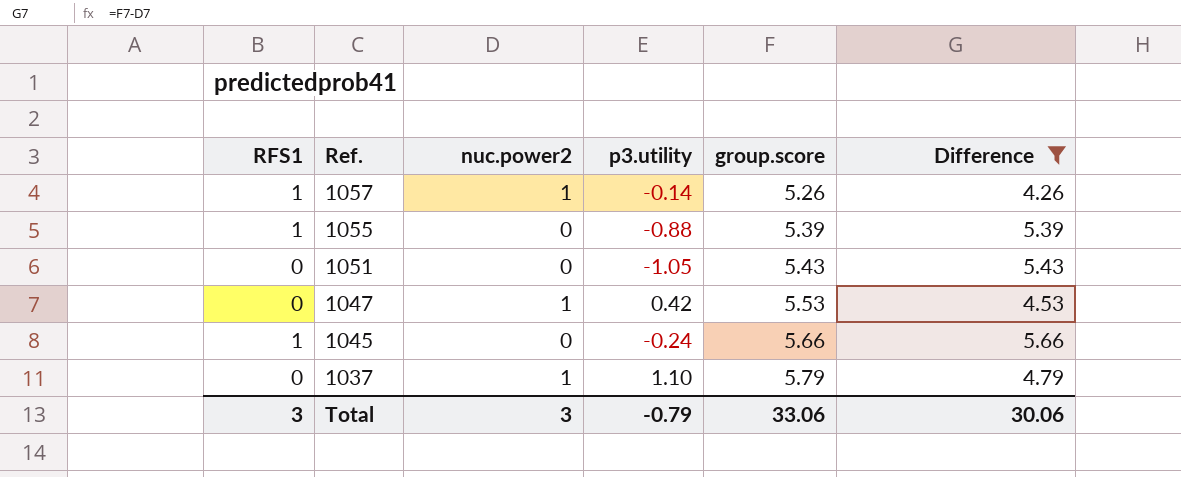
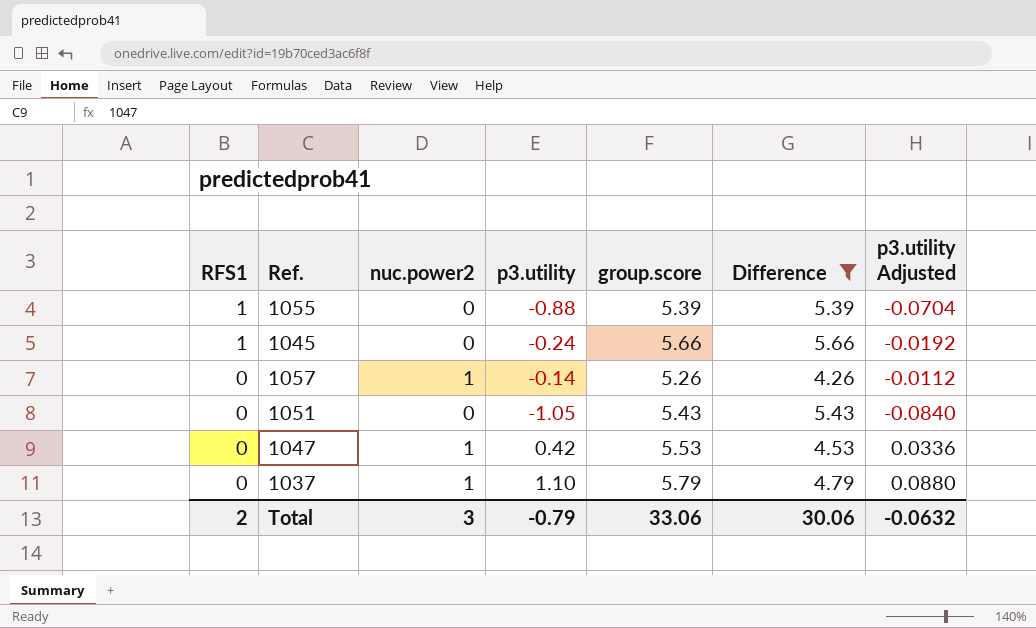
row order: Ref. descending -> RFS1 descending
column p3.utility Adjusted | formula: none -> [p3.utility] * 0.08
1057 | RFS1: 1 -> 0
Total | RFS1: 3 -> 2

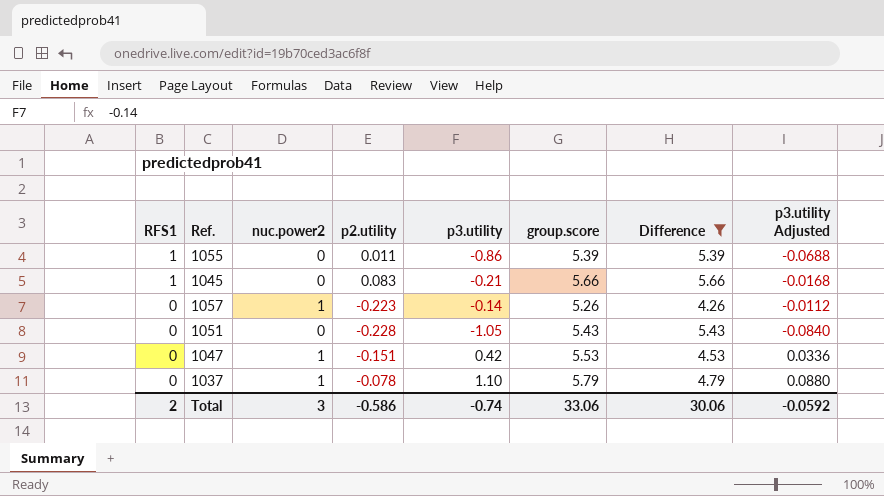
column p2.utility | position: none -> 4
1055 | p3.utility: -0.88 -> -0.86
1055 | p3.utility Adjusted: -0.0704 -> -0.0688
1045 | p3.utility: -0.24 -> -0.21
1045 | p3.utility Adjusted: -0.0192 -> -0.0168
Total | p3.utility: -0.79 -> -0.74
Total | p3.utility Adjusted: -0.0632 -> -0.0592

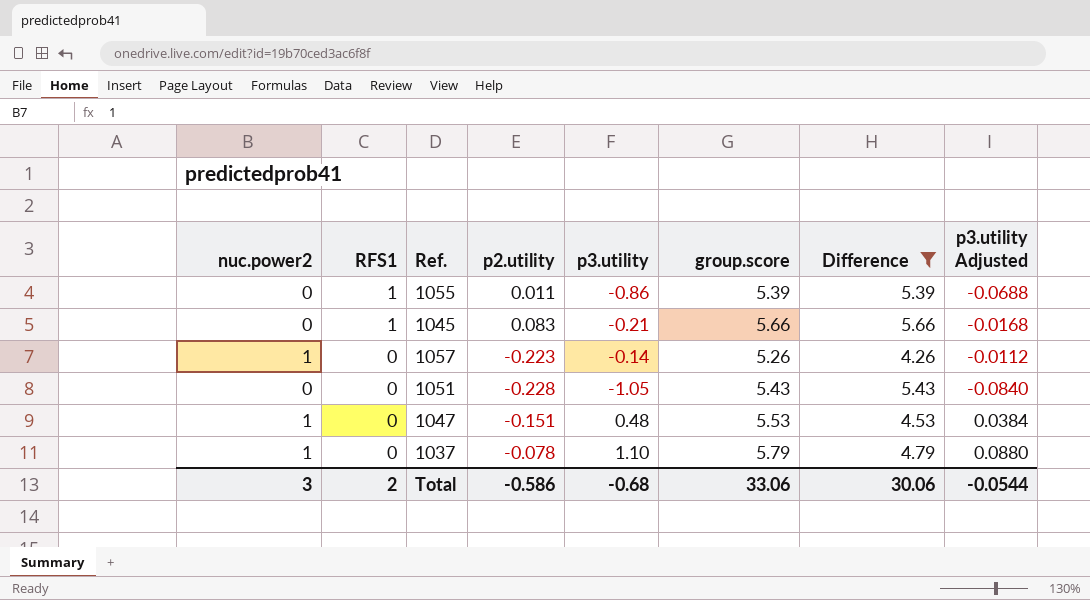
column nuc.power2 | position: 3 -> 1
1047 | p3.utility: 0.42 -> 0.48
1047 | p3.utility Adjusted: 0.0336 -> 0.0384
Total | p3.utility: -0.74 -> -0.68
Total | p3.utility Adjusted: -0.0592 -> -0.0544

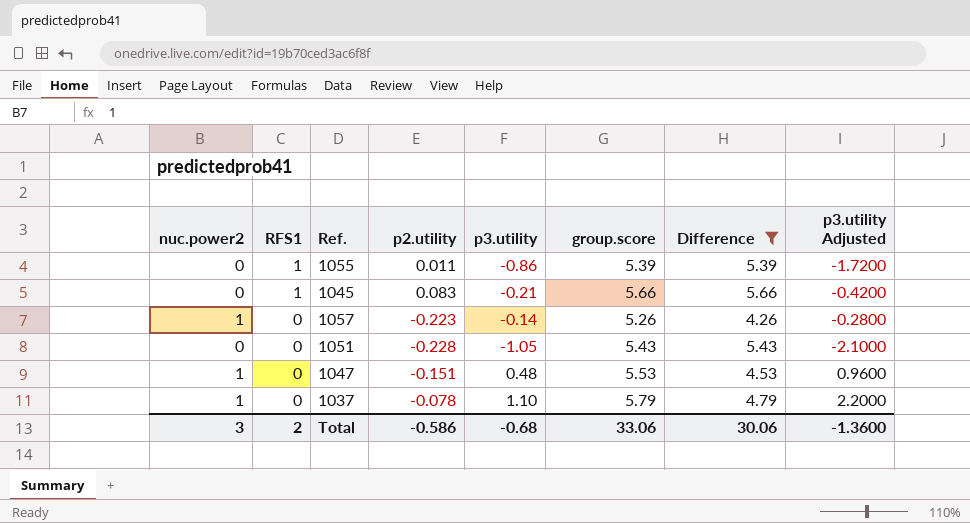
column p3.utility Adjusted | formula: [p3.utility] * 0.08 -> [p3.utility] * 2
Total | p3.utility Adjusted: -0.0544 -> -1.3600

